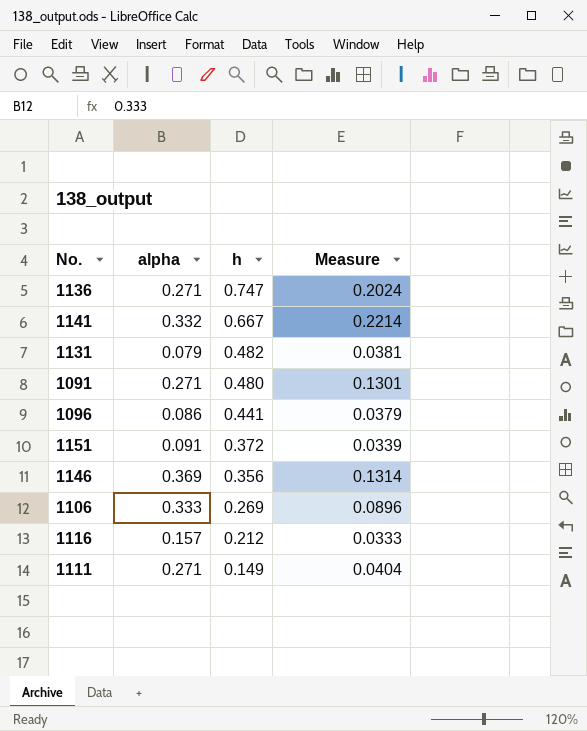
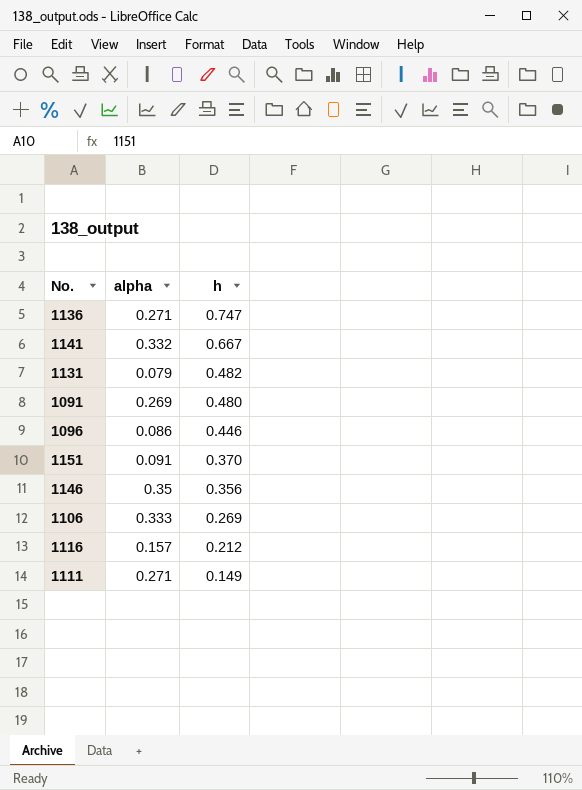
column Measure | formula: [alpha] * [h] -> none
1091 | alpha: 0.271 -> 0.269
1096 | h: 0.441 -> 0.446
1151 | h: 0.372 -> 0.370
1146 | alpha: 0.369 -> 0.35

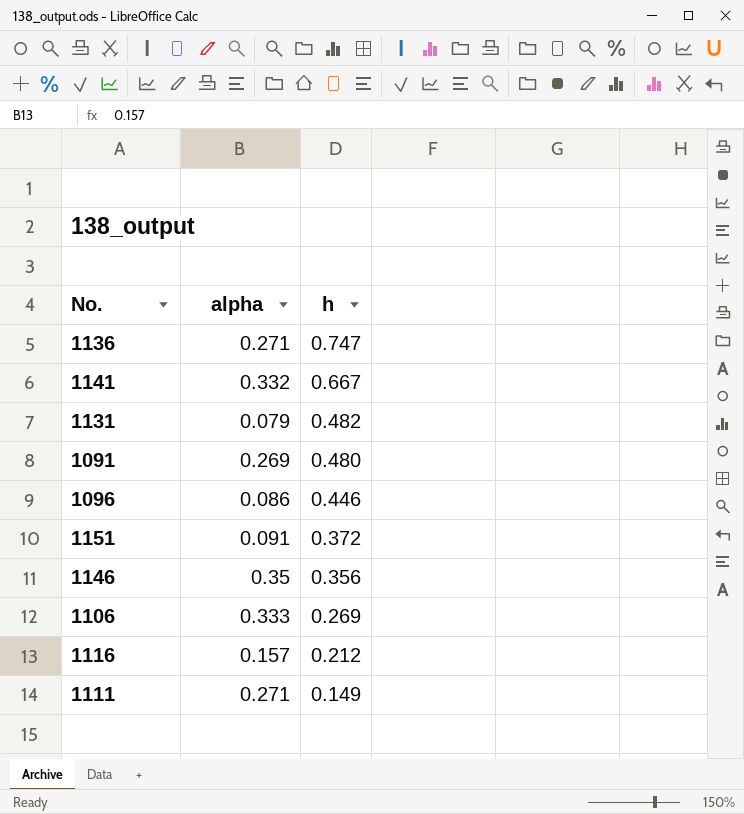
1151 | h: 0.370 -> 0.372

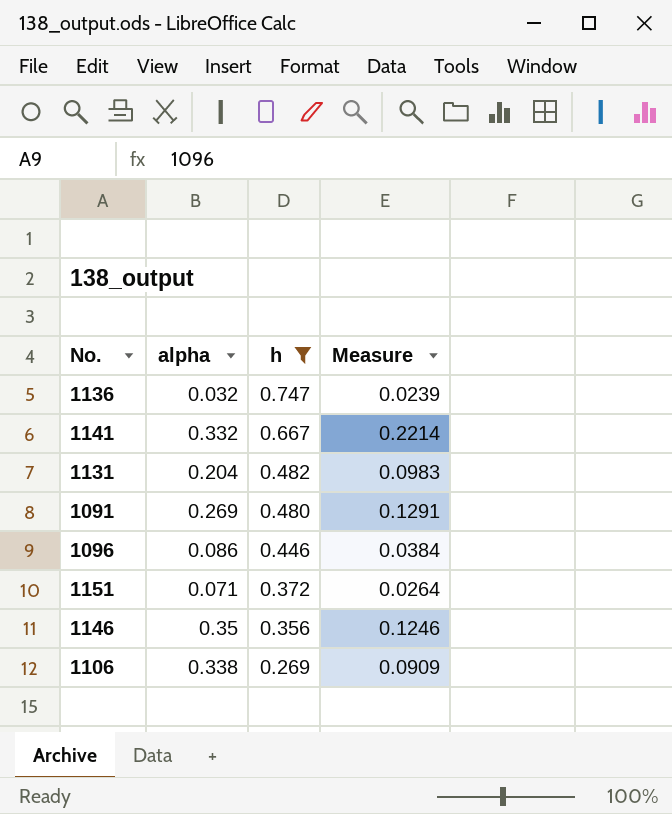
filter: none -> h >= 0.269
column Measure | formula: none -> [alpha] * [h]
1136 | alpha: 0.271 -> 0.032
1131 | alpha: 0.079 -> 0.204
1151 | alpha: 0.091 -> 0.071
1106 | alpha: 0.333 -> 0.338

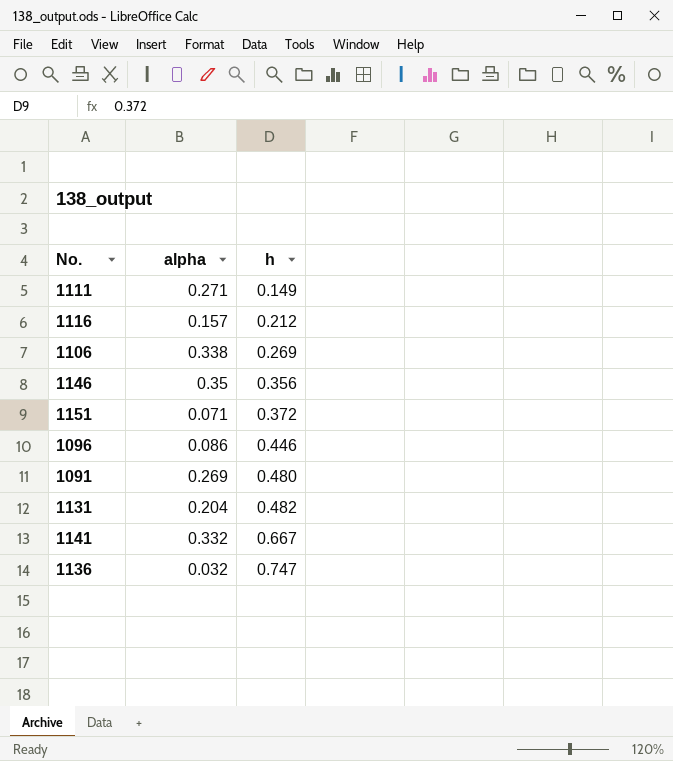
filter: h >= 0.269 -> none
row order: h descending -> h ascending
column Measure | formula: [alpha] * [h] -> none

